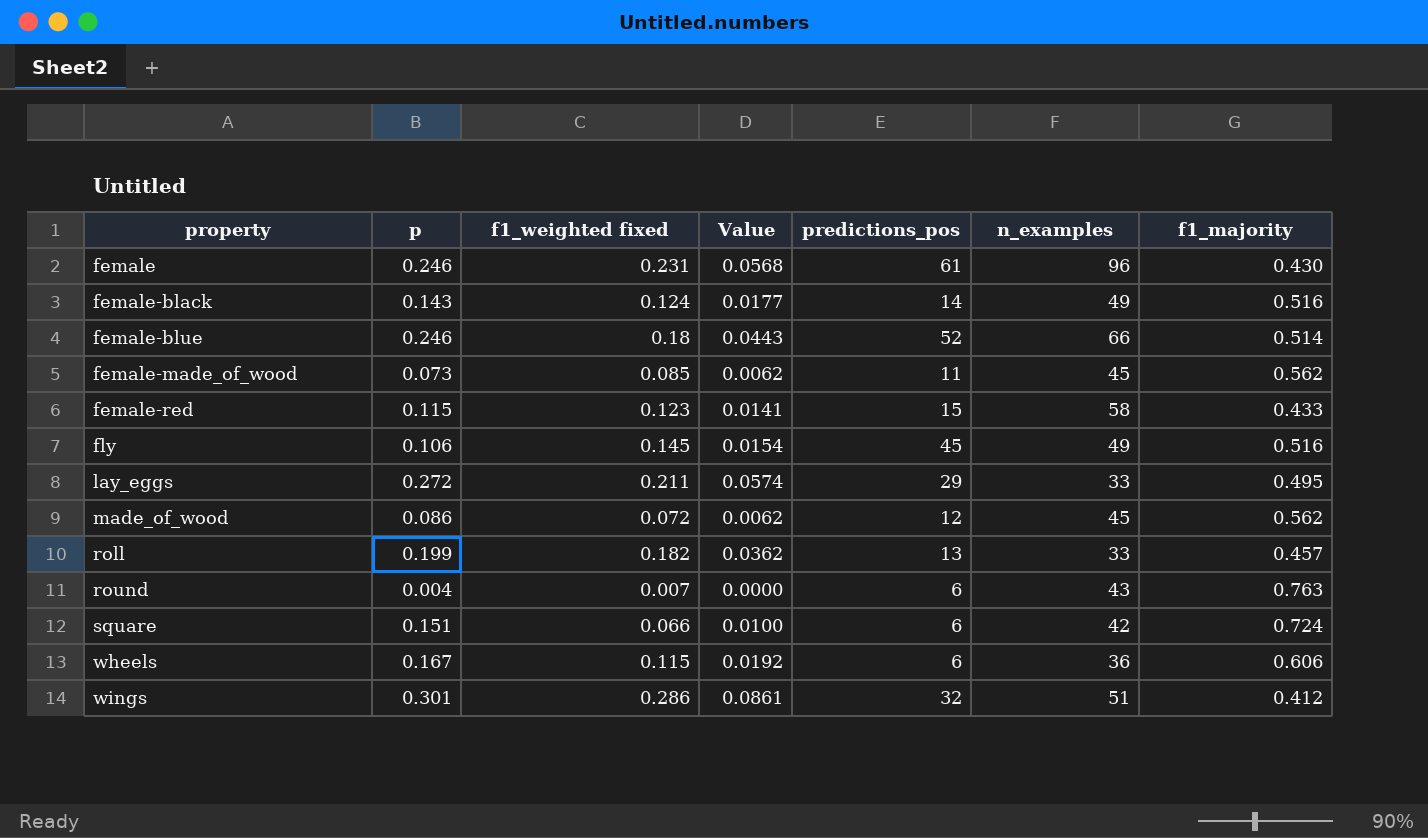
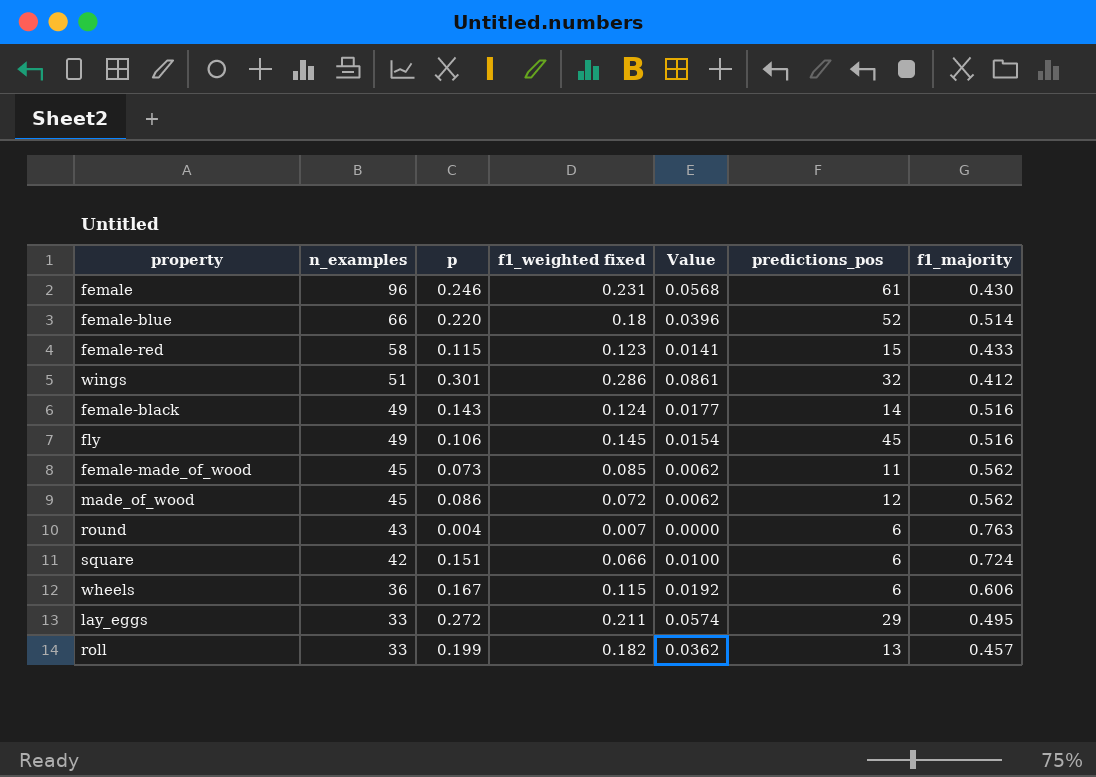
row order: property ascending -> n_examples descending
column n_examples | position: 6 -> 2
female-blue | p: 0.246 -> 0.220
female-blue | Value: 0.0443 -> 0.0396

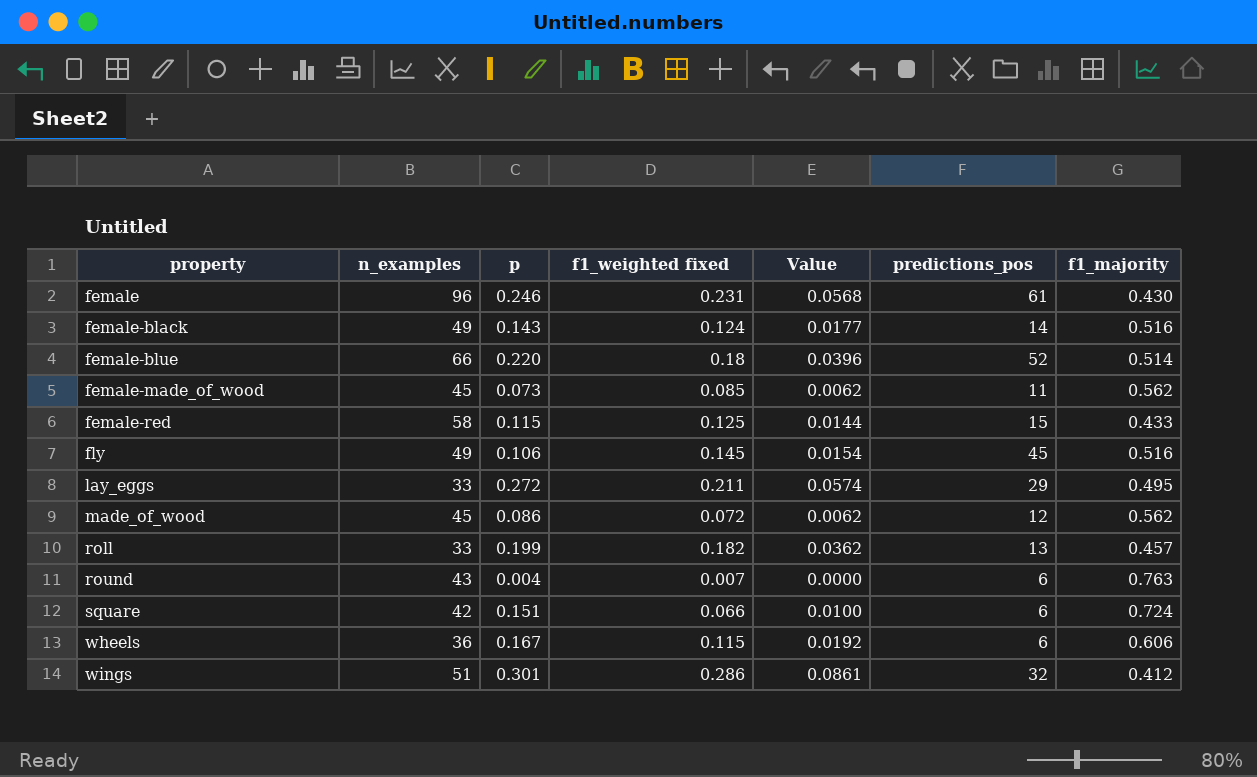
row order: n_examples descending -> property ascending
female-red | f1_weighted fixed: 0.123 -> 0.125
female-red | Value: 0.0141 -> 0.0144

